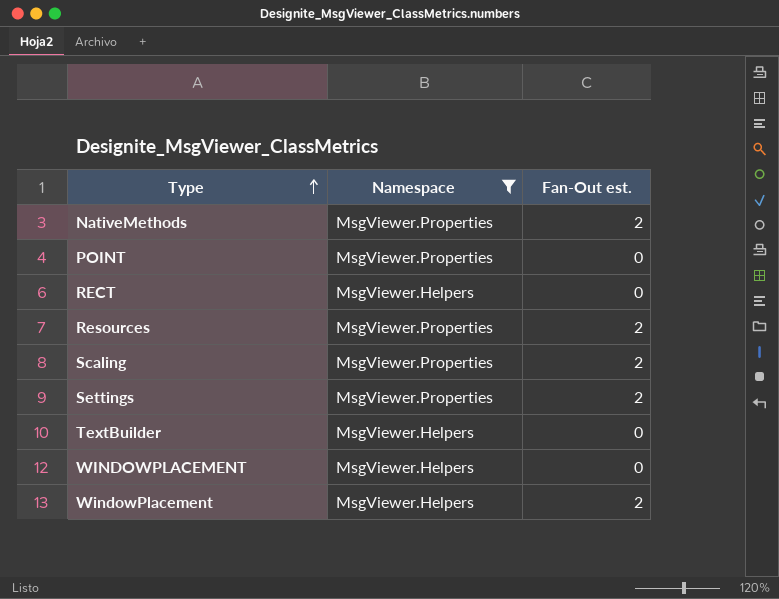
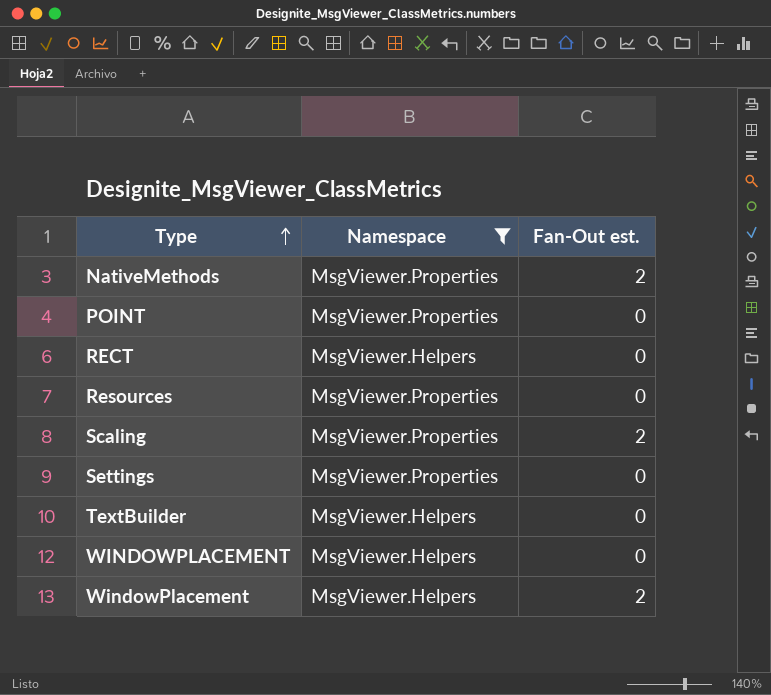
Resources | Fan-Out est.: 2 -> 0
Settings | Fan-Out est.: 2 -> 0

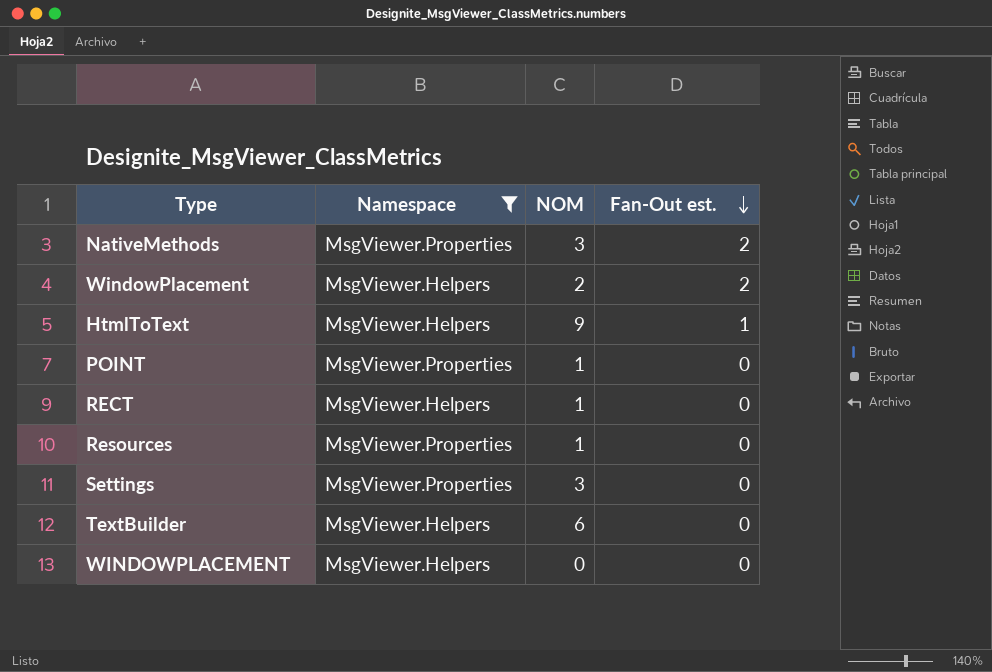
row order: Type ascending -> Fan-Out est. descending
column NOM | position: none -> 3
row Scaling: MsgViewer.Properties | 2 -> none
row HtmlToText: none -> MsgViewer.Helpers | 9 | 1

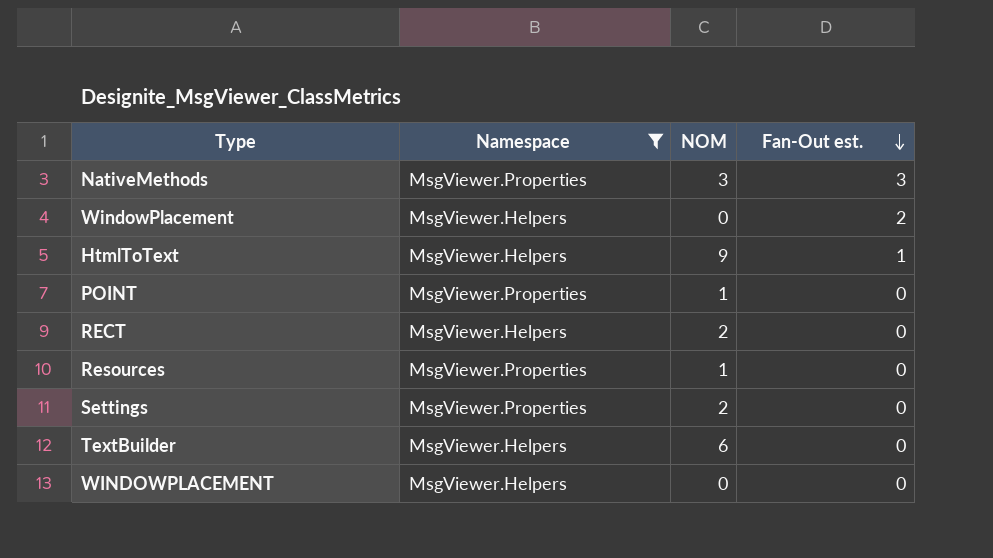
NativeMethods | Fan-Out est.: 2 -> 3
WindowPlacement | NOM: 2 -> 0
RECT | NOM: 1 -> 2
Settings | NOM: 3 -> 2

